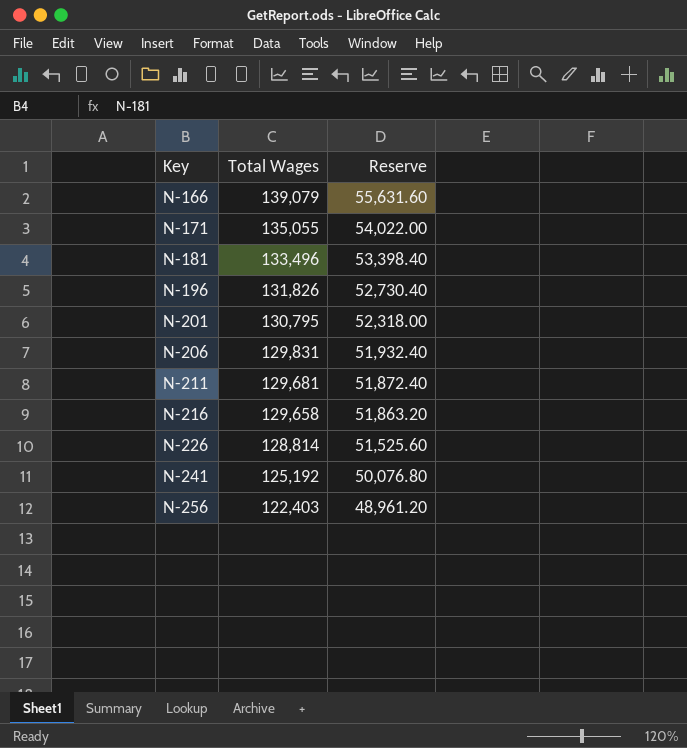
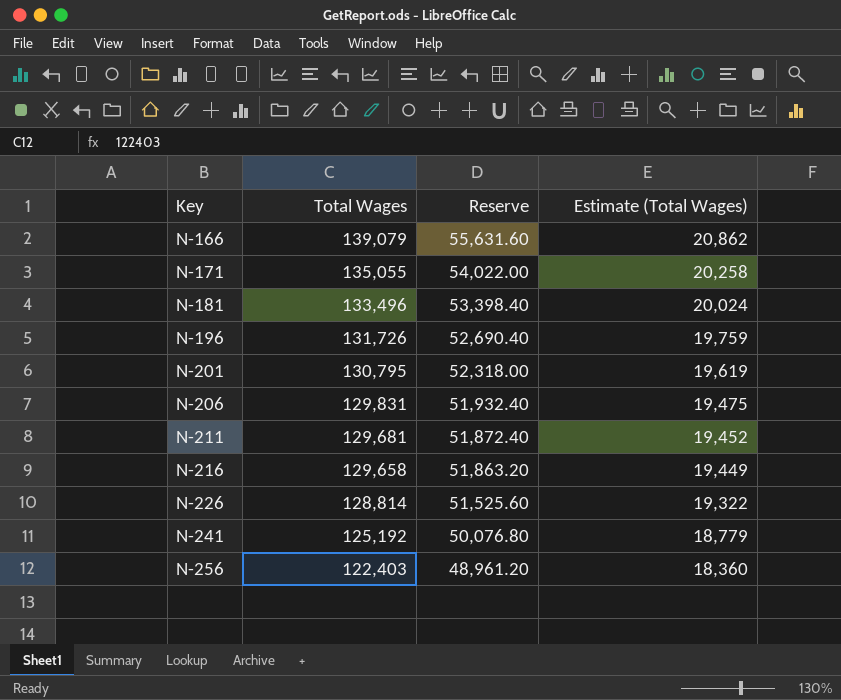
column Estimate (Total Wages) | formula: none -> [Total Wages] * 0.15
N-196 | Total Wages: 131,826 -> 131,726
N-196 | Reserve: 52,730.40 -> 52,690.40

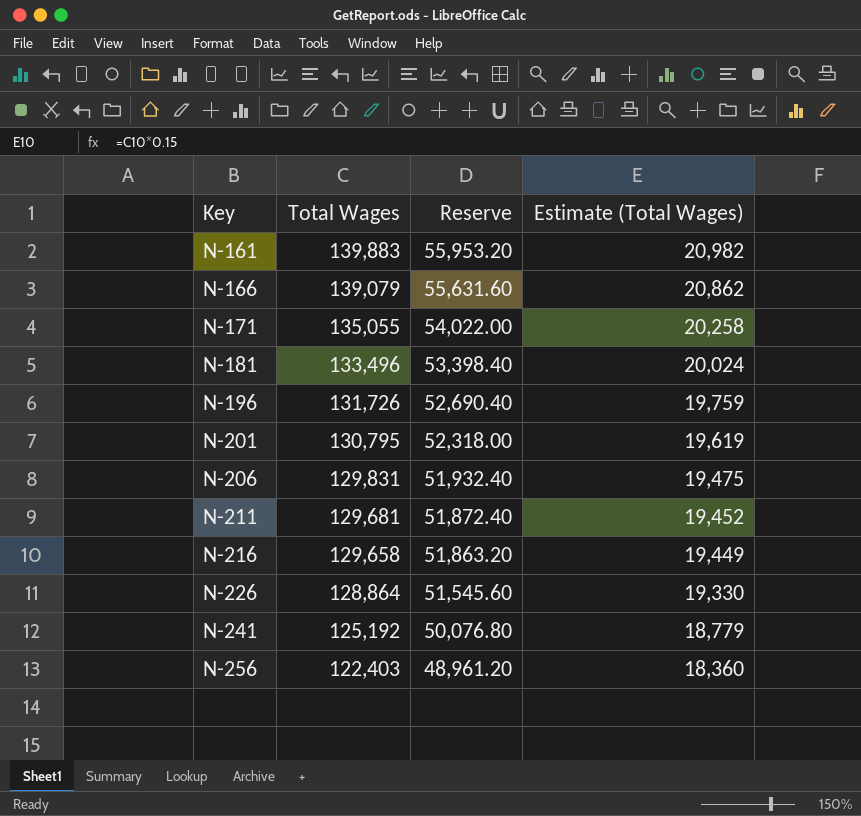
row N-161: none -> 139,883 | 55,953.20 | 20,982
N-226 | Total Wages: 128,814 -> 128,864
N-226 | Reserve: 51,525.60 -> 51,545.60
N-226 | Estimate (Total Wages): 19,322 -> 19,330

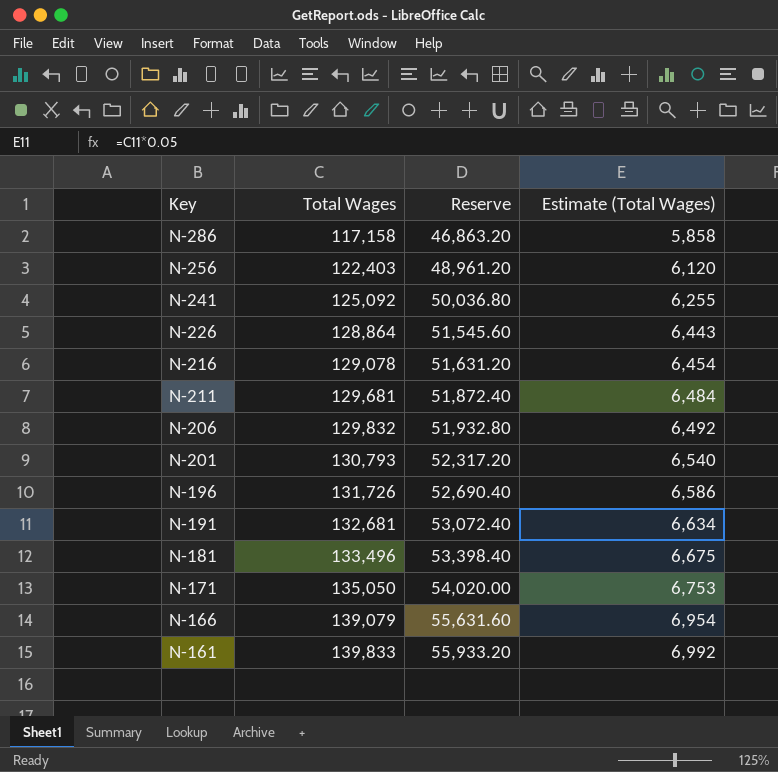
row order: Key ascending -> Key descending
column Estimate (Total Wages) | formula: [Total Wages] * 0.15 -> [Total Wages] * 0.05
row N-286: none -> 117,158 | 46,863.20 | 5,858
N-241 | Total Wages: 125,192 -> 125,092
N-241 | Reserve: 50,076.80 -> 50,036.80
N-216 | Total Wages: 129,658 -> 129,078
N-216 | Reserve: 51,863.20 -> 51,631.20
N-206 | Total Wages: 129,831 -> 129,832
N-206 | Reserve: 51,932.40 -> 51,932.80
N-201 | Total Wages: 130,795 -> 130,793
N-201 | Reserve: 52,318.00 -> 52,317.20
row N-191: none -> 132,681 | 53,072.40 | 6,634
N-171 | Total Wages: 135,055 -> 135,050
N-171 | Reserve: 54,022.00 -> 54,020.00
N-161 | Total Wages: 139,883 -> 139,833
N-161 | Reserve: 55,953.20 -> 55,933.20

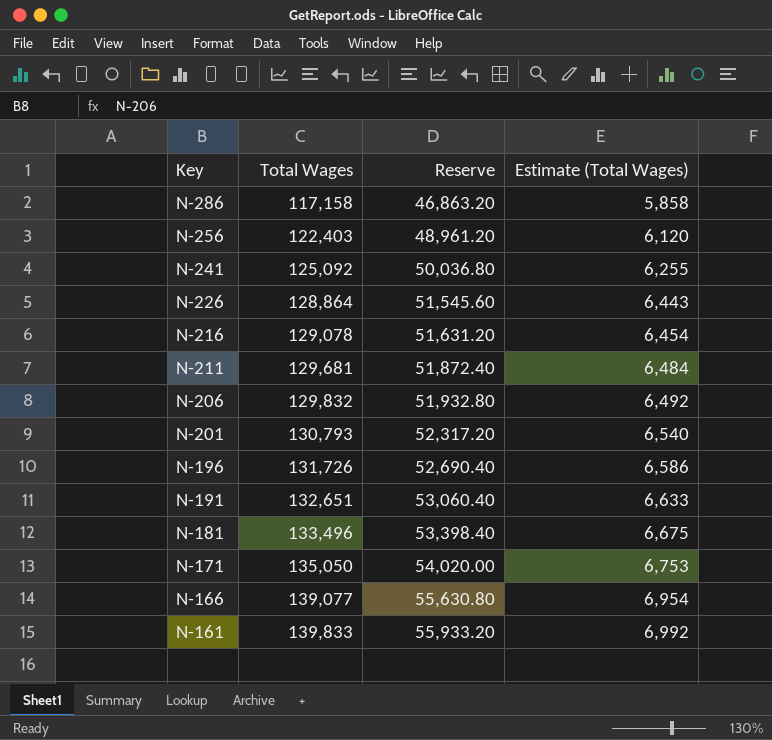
N-191 | Total Wages: 132,681 -> 132,651
N-191 | Reserve: 53,072.40 -> 53,060.40
N-191 | Estimate (Total Wages): 6,634 -> 6,633
N-166 | Total Wages: 139,079 -> 139,077
N-166 | Reserve: 55,631.60 -> 55,630.80

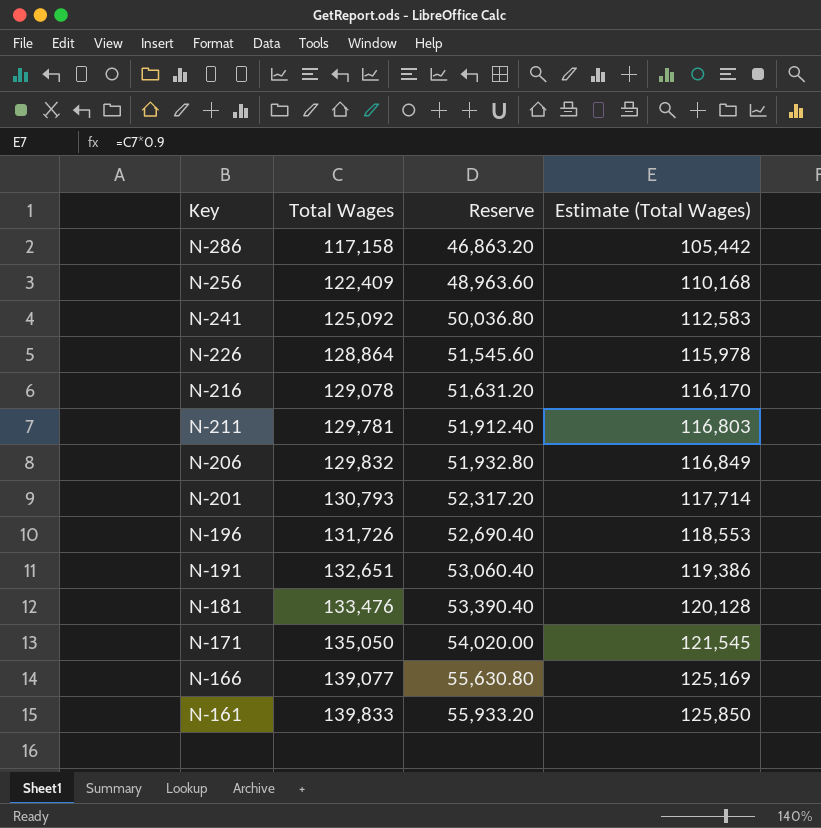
column Estimate (Total Wages) | formula: [Total Wages] * 0.05 -> [Total Wages] * 0.9
N-256 | Total Wages: 122,403 -> 122,409
N-256 | Reserve: 48,961.20 -> 48,963.60
N-211 | Total Wages: 129,681 -> 129,781
N-211 | Reserve: 51,872.40 -> 51,912.40
N-181 | Total Wages: 133,496 -> 133,476
N-181 | Reserve: 53,398.40 -> 53,390.40

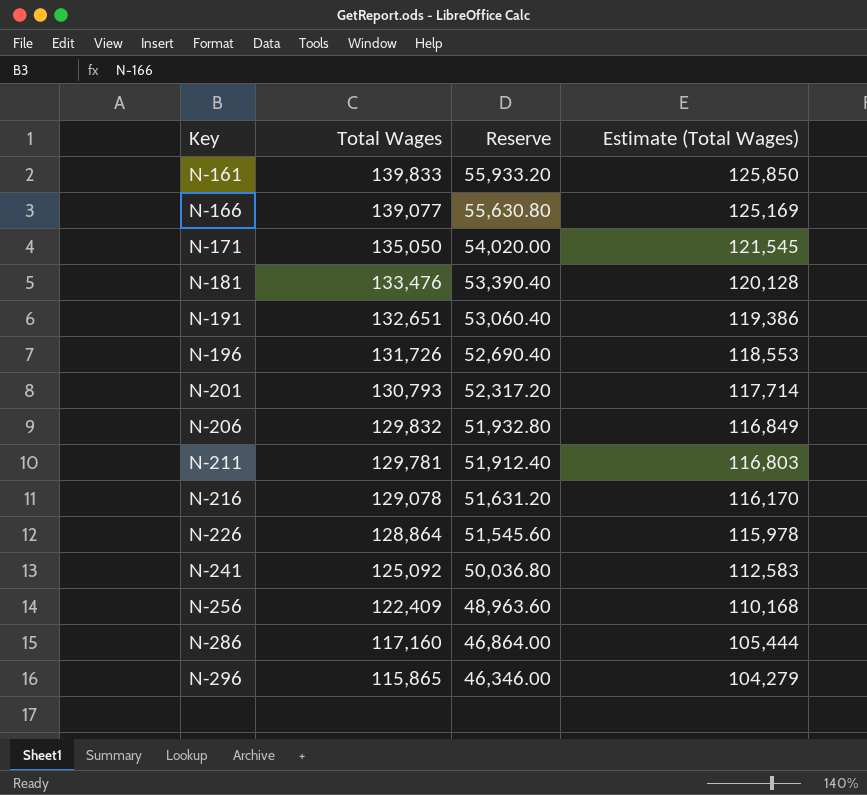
row order: Key descending -> Key ascending
N-286 | Total Wages: 117,158 -> 117,160
N-286 | Reserve: 46,863.20 -> 46,864.00
N-286 | Estimate (Total Wages): 105,442 -> 105,444
row N-296: none -> 115,865 | 46,346.00 | 104,279

